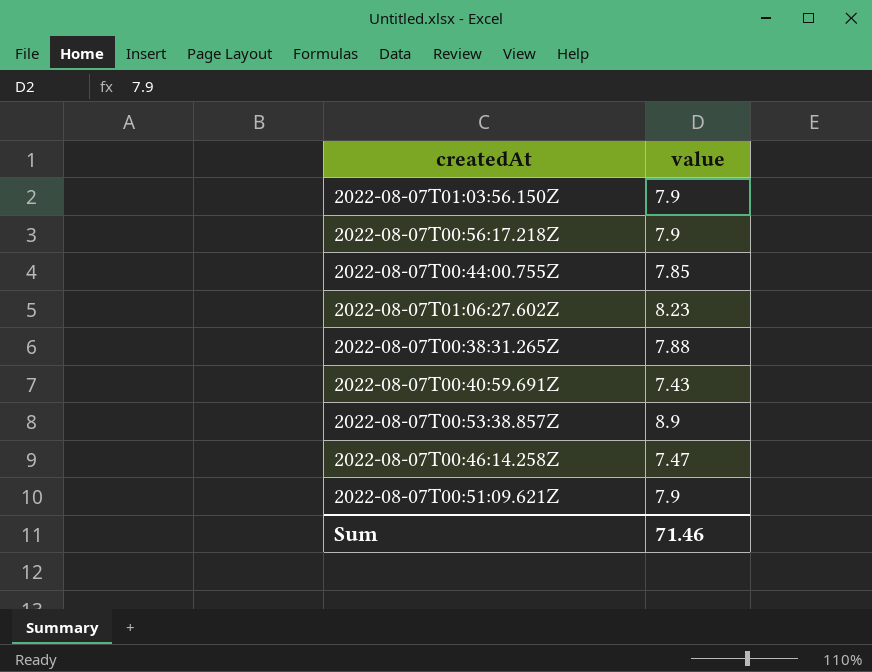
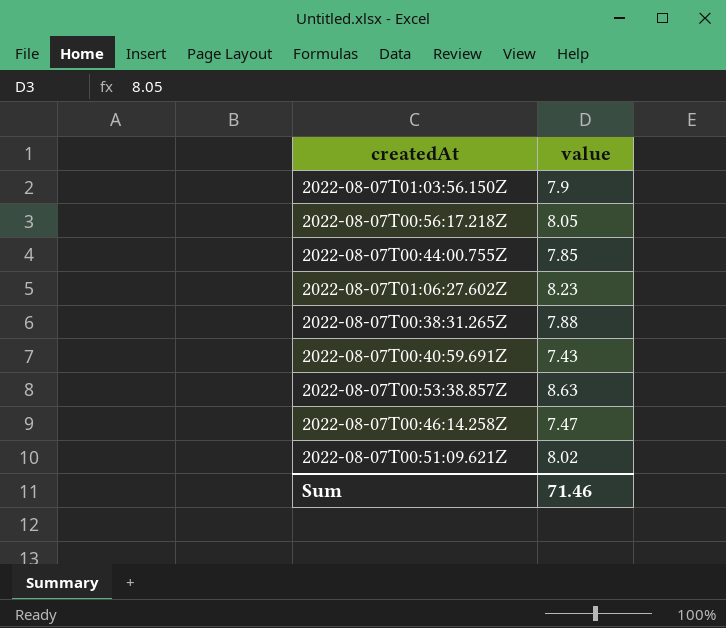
2022-08-07T00:56:17.218Z | value: 7.9 -> 8.05
2022-08-07T00:53:38.857Z | value: 8.9 -> 8.63
2022-08-07T00:51:09.621Z | value: 7.9 -> 8.02

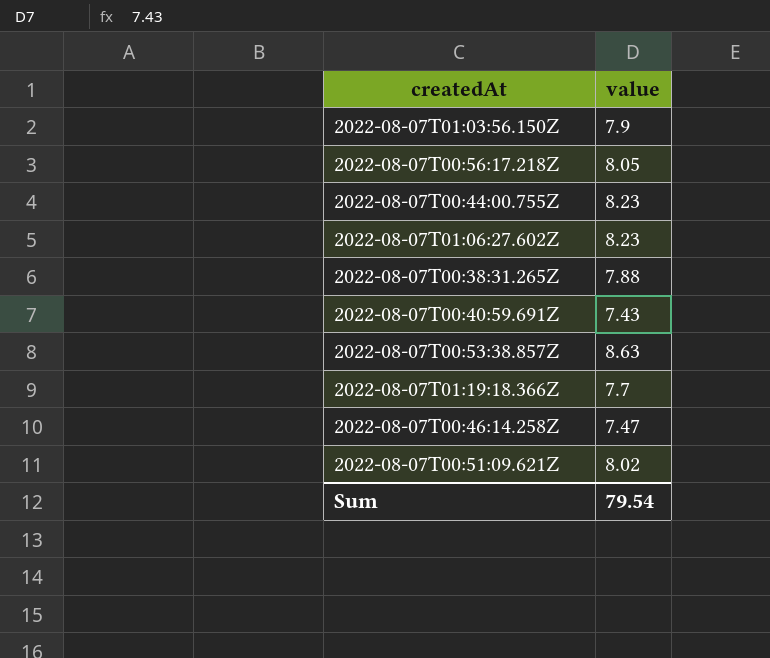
2022-08-07T00:44:00.755Z | value: 7.85 -> 8.23
row 2022-08-07T01:19:18.366Z: none -> 7.7
Sum | value: 71.46 -> 79.54

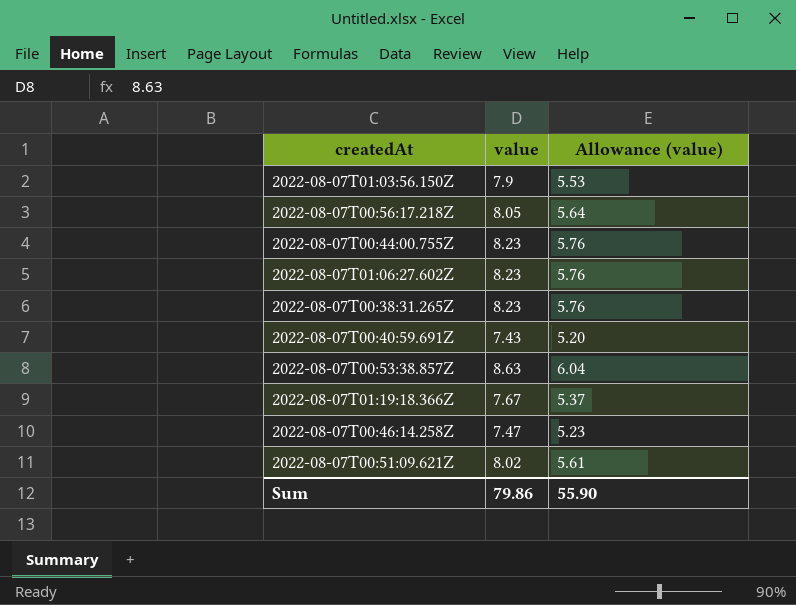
column Allowance (value) | formula: none -> [value] * 0.7
2022-08-07T00:38:31.265Z | value: 7.88 -> 8.23
2022-08-07T01:19:18.366Z | value: 7.7 -> 7.67
Sum | value: 79.54 -> 79.86

